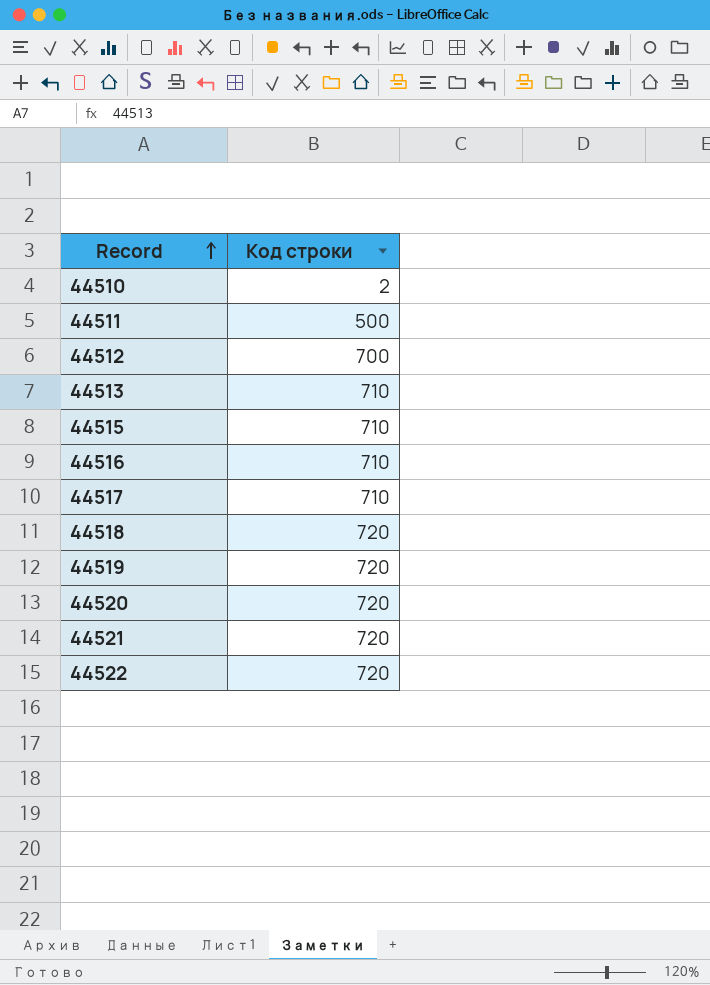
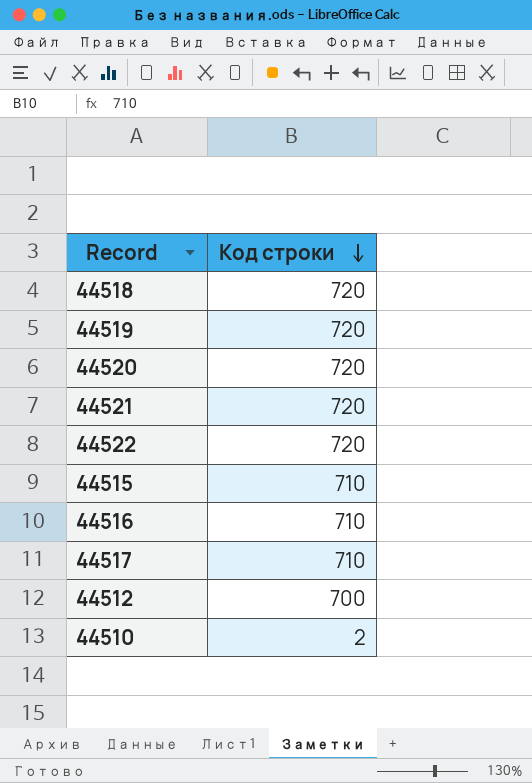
row order: Record ascending -> Код строки descending
row 44511: 500 -> none
row 44513: 710 -> none

